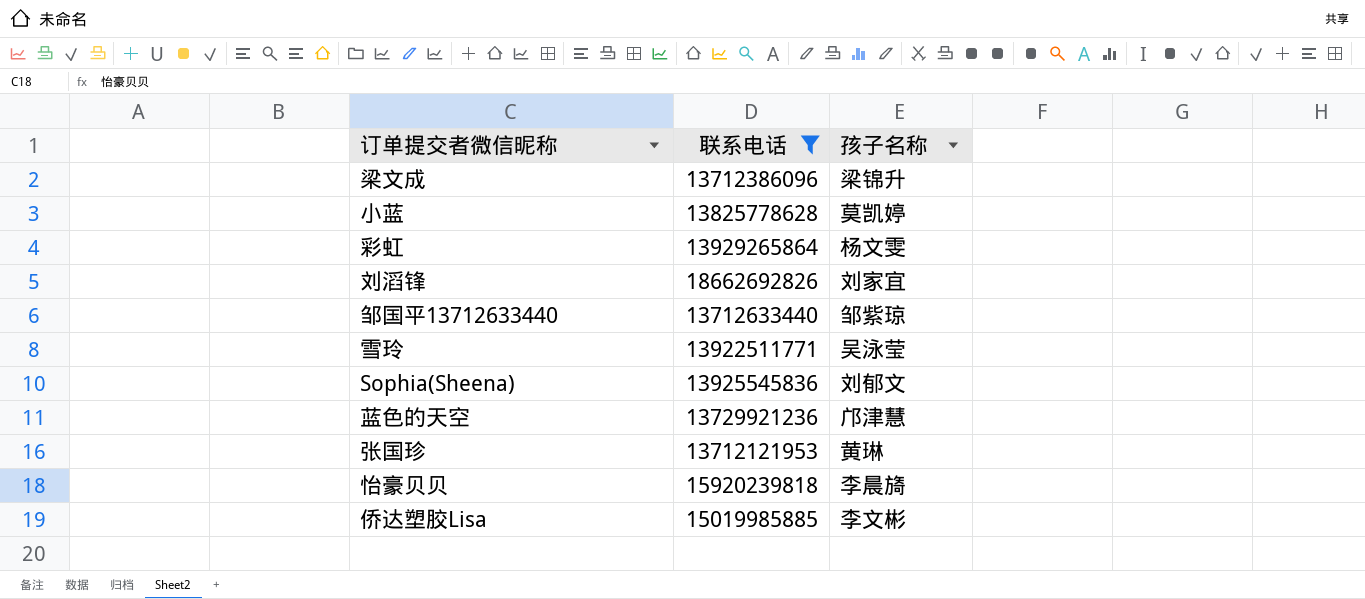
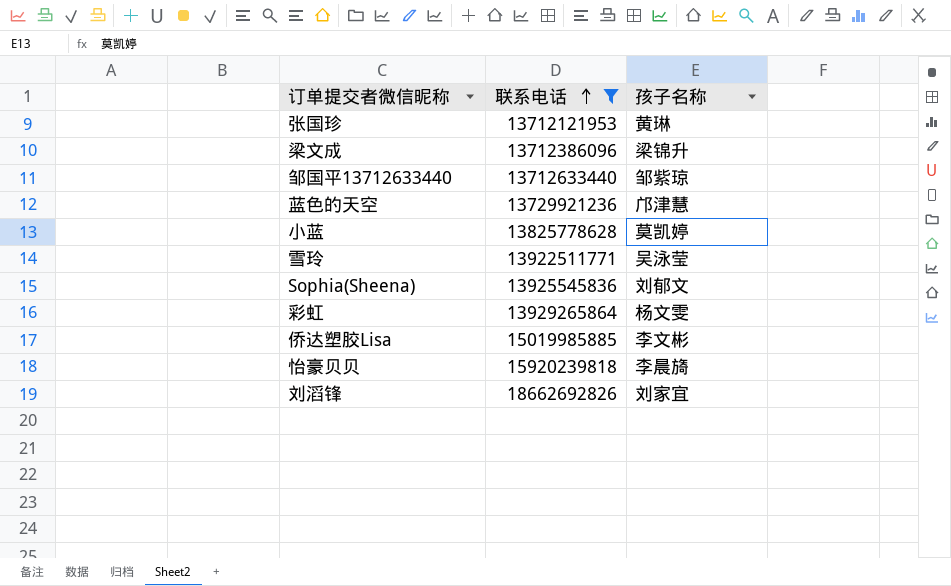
row order: none -> 联系电话 ascending

